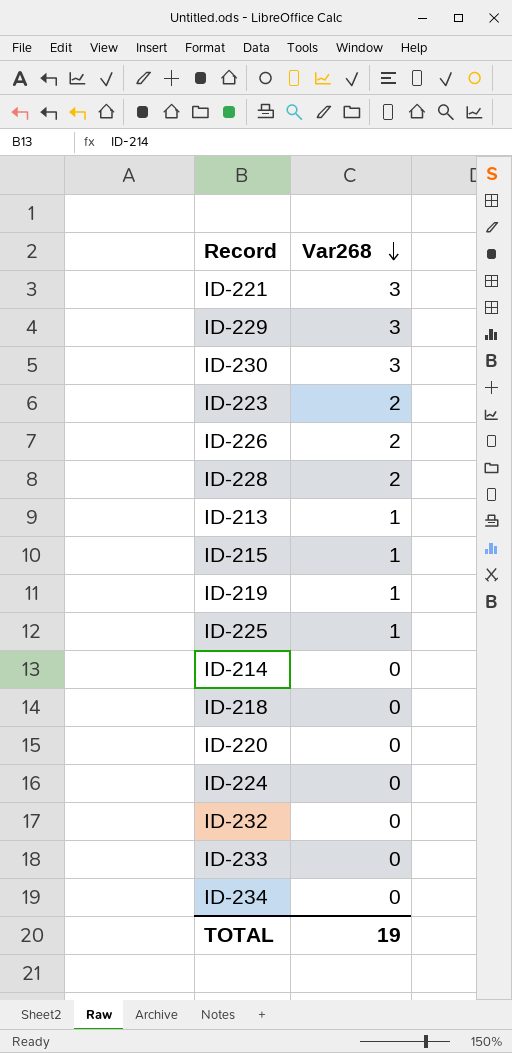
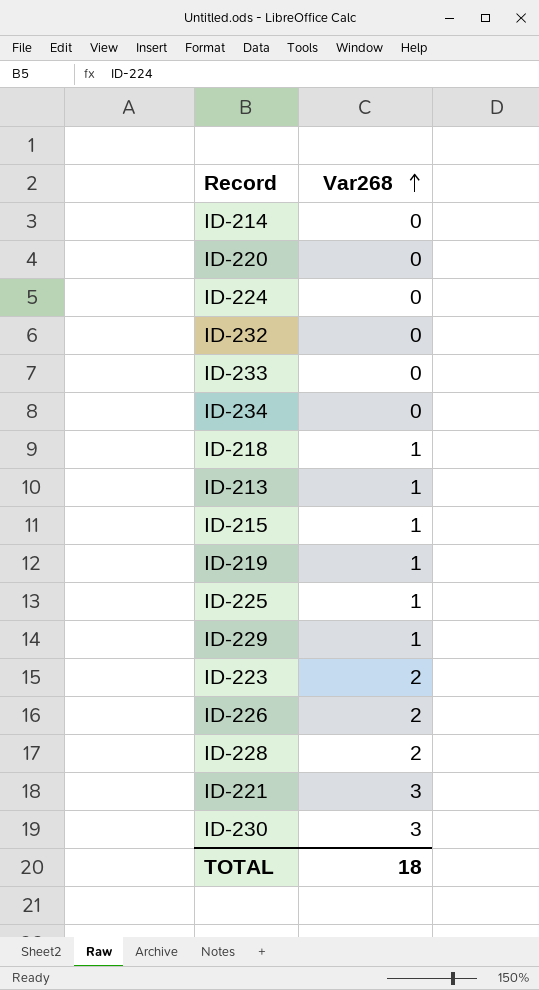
row order: Var268 descending -> Var268 ascending
ID-218 | Var268: 0 -> 1
ID-229 | Var268: 3 -> 1
TOTAL | Var268: 19 -> 18

